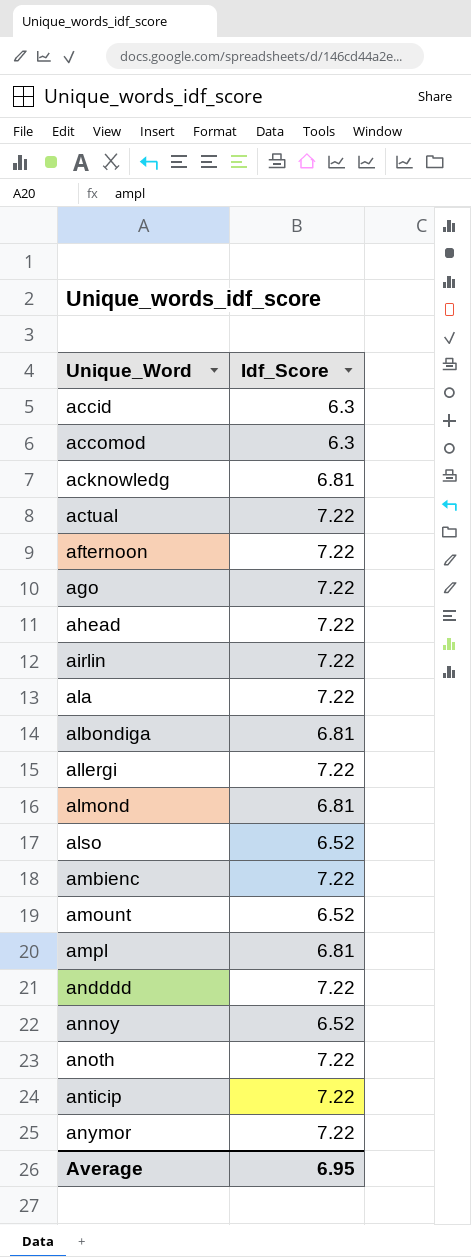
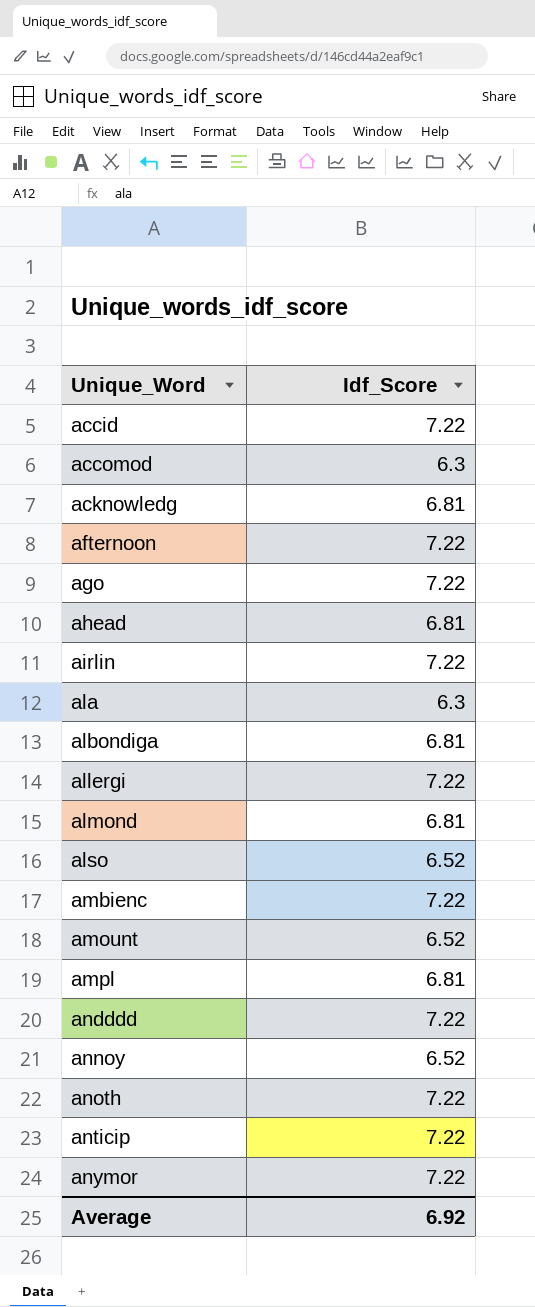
row actual: 7.22 -> none
accid | Idf_Score: 6.3 -> 7.22
ahead | Idf_Score: 7.22 -> 6.81
ala | Idf_Score: 7.22 -> 6.3
Average | Idf_Score: 6.95 -> 6.92

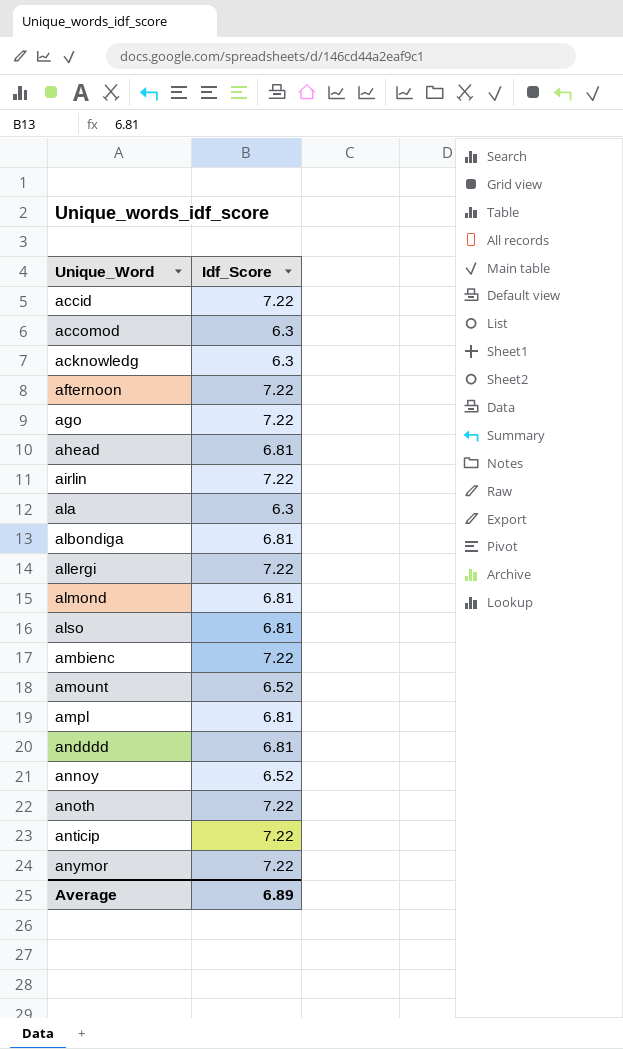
acknowledg | Idf_Score: 6.81 -> 6.3
also | Idf_Score: 6.52 -> 6.81
andddd | Idf_Score: 7.22 -> 6.81
Average | Idf_Score: 6.92 -> 6.89

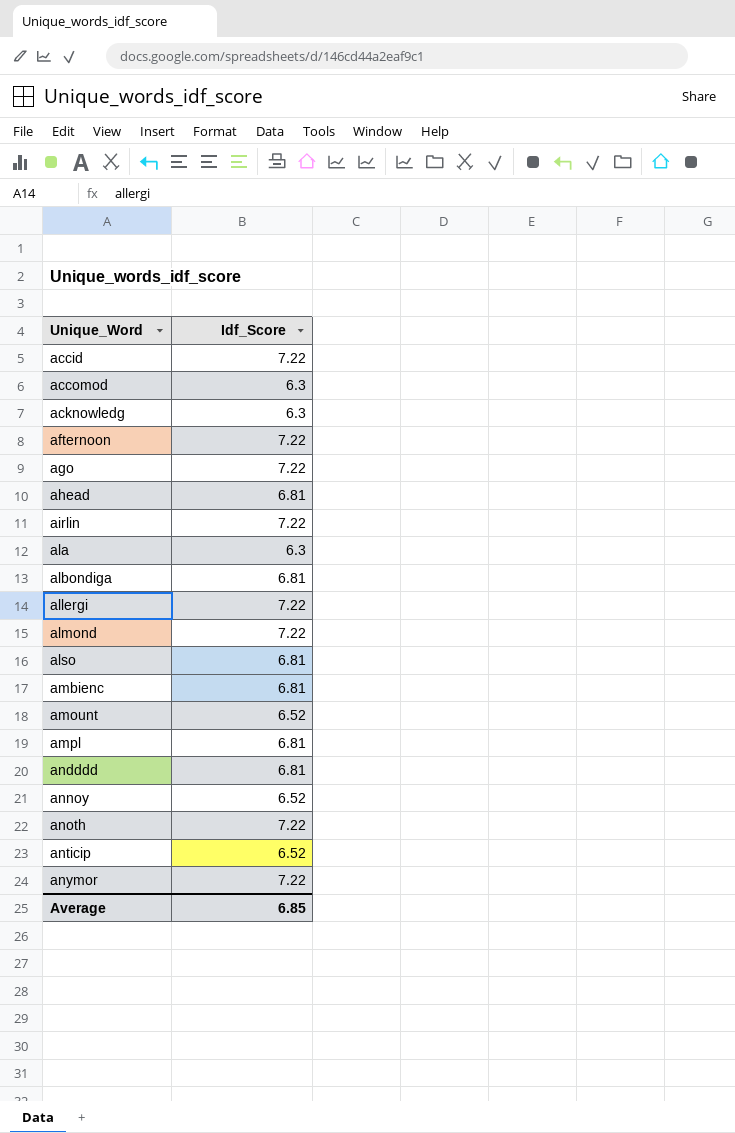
almond | Idf_Score: 6.81 -> 7.22
ambienc | Idf_Score: 7.22 -> 6.81
anticip | Idf_Score: 7.22 -> 6.52
Average | Idf_Score: 6.89 -> 6.85

